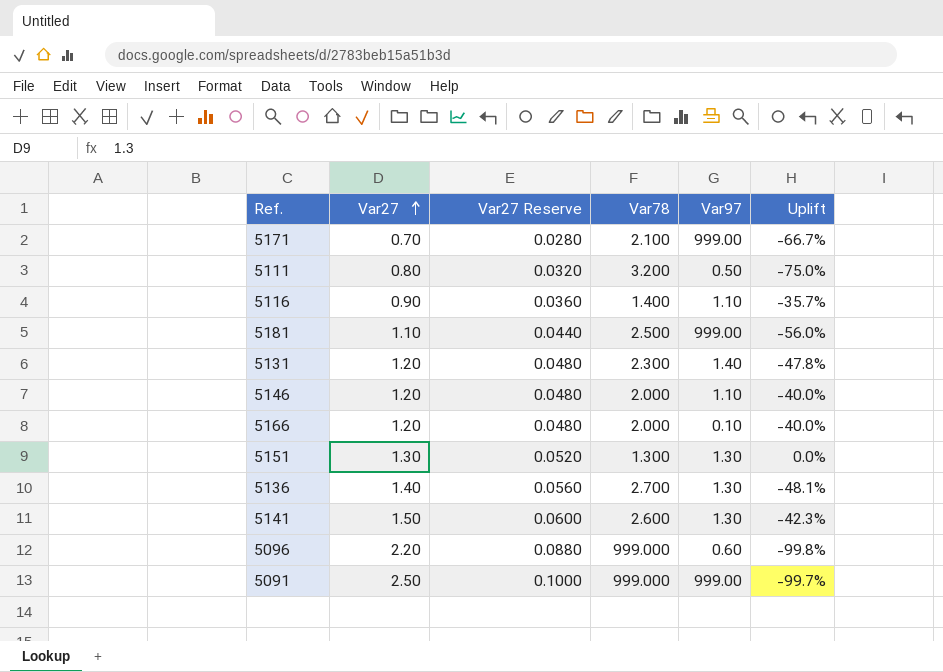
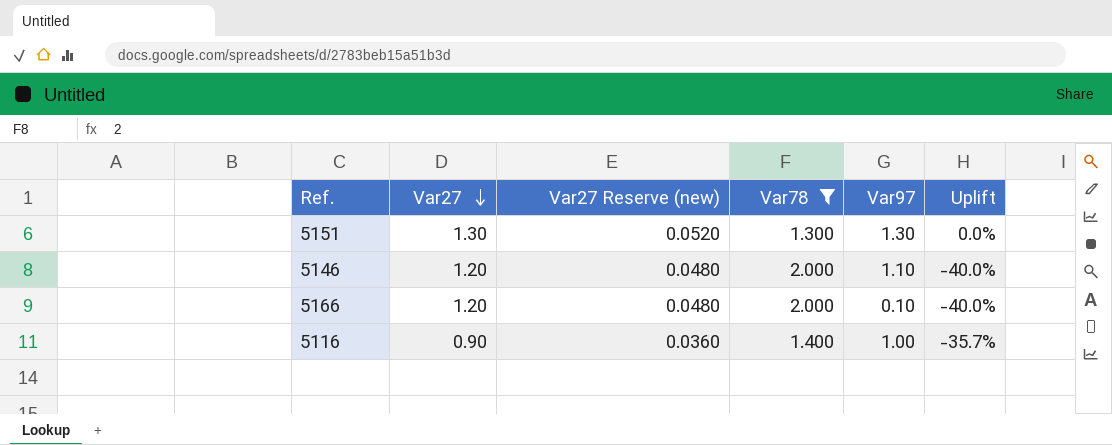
filter: none -> Var78 <= 2.000
row order: Var27 ascending -> Var27 descending
column name: Var27 Reserve -> Var27 Reserve (new)
5116 | Var97: 1.10 -> 1.00

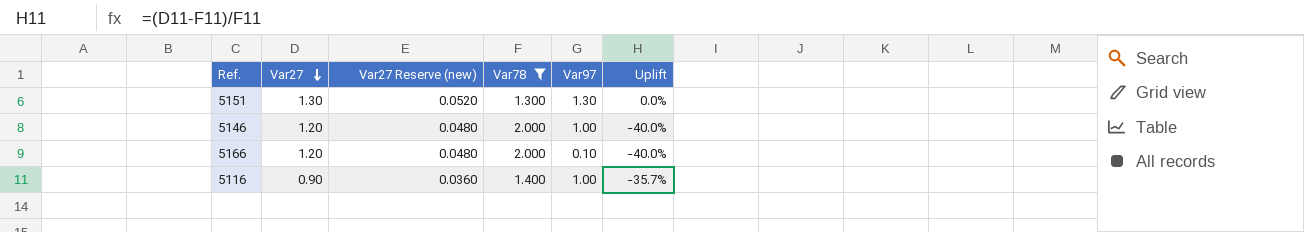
5146 | Var97: 1.10 -> 1.00

